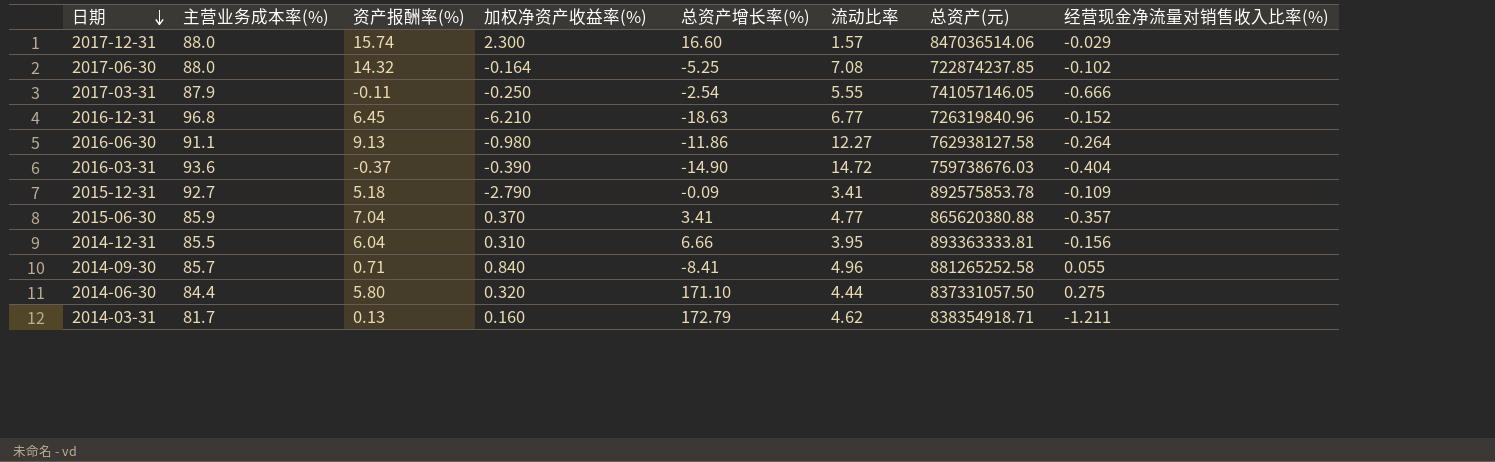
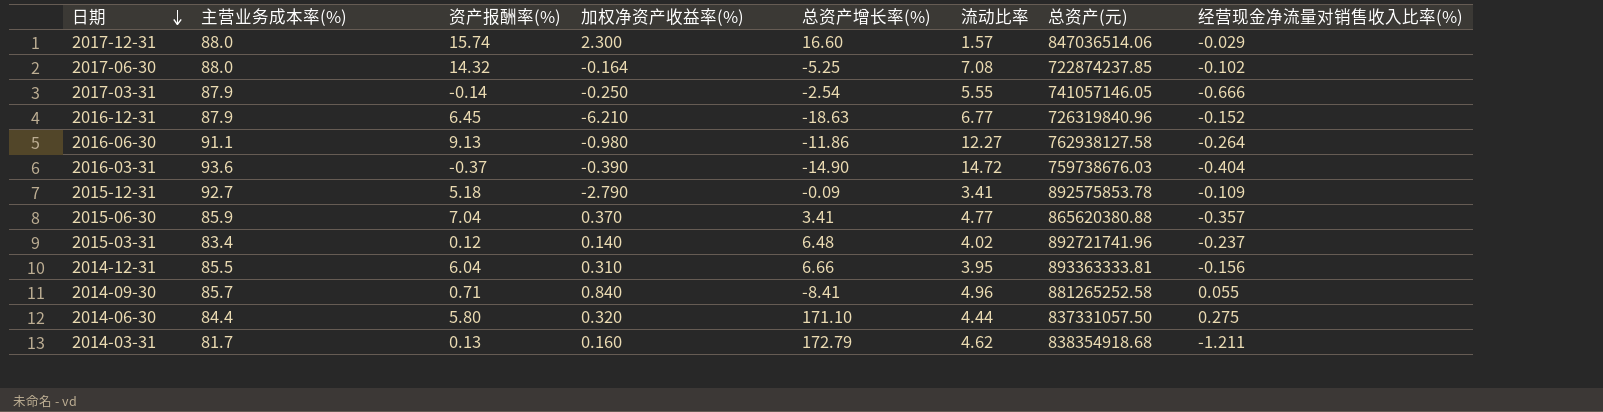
2017-03-31 | 资产报酬率(%): -0.11 -> -0.14
2016-12-31 | 主营业务成本率(%): 96.8 -> 87.9
row 2015-03-31: none -> 83.4 | 0.12 | 0.140 | 6.48 | 4.02 | 892721741.96 | -0.237
2014-03-31 | 总资产(元): 838354918.71 -> 838354918.68

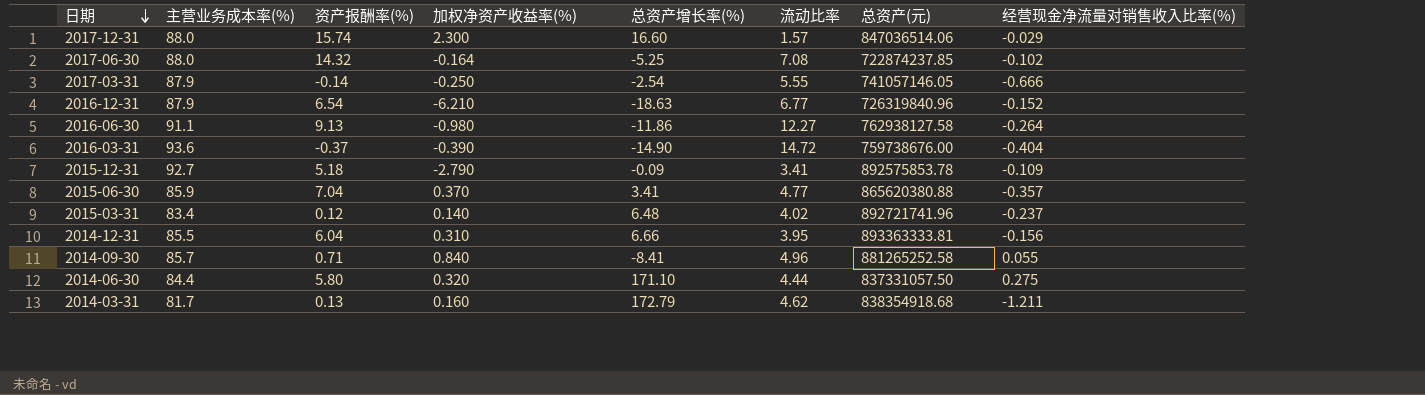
2016-12-31 | 资产报酬率(%): 6.45 -> 6.54
2016-03-31 | 总资产(元): 759738676.03 -> 759738676.00

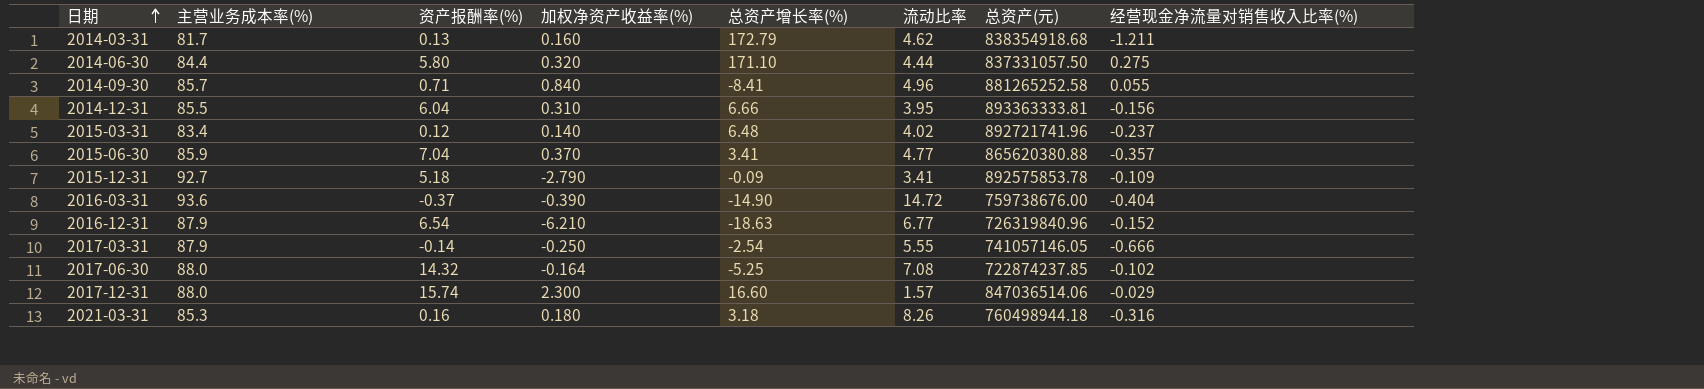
row order: 日期 descending -> 日期 ascending
row 2016-06-30: 91.1 | 9.13 | -0.980 | -11.86 | 12.27 | 762938127.58 | -0.264 -> none
row 2021-03-31: none -> 85.3 | 0.16 | 0.180 | 3.18 | 8.26 | 760498944.18 | -0.316

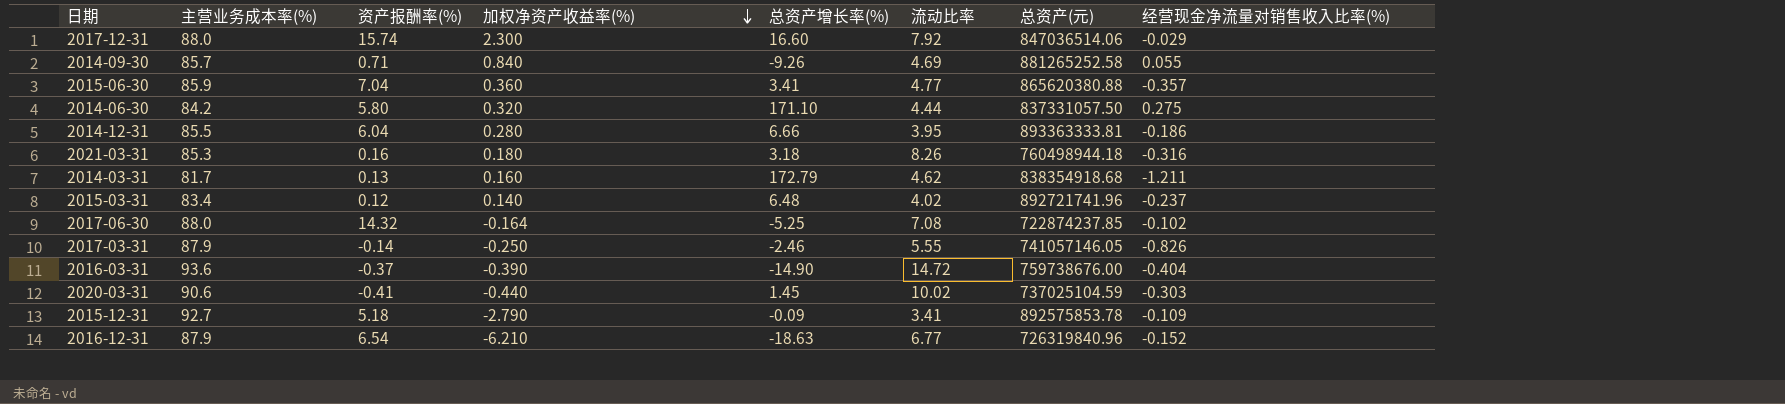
row order: 日期 ascending -> 加权净资产收益率(%) descending
2017-12-31 | 流动比率: 1.57 -> 7.92
2014-09-30 | 总资产增长率(%): -8.41 -> -9.26
2014-09-30 | 流动比率: 4.96 -> 4.69
2015-06-30 | 加权净资产收益率(%): 0.370 -> 0.360
2014-06-30 | 主营业务成本率(%): 84.4 -> 84.2
2014-12-31 | 加权净资产收益率(%): 0.310 -> 0.280
2014-12-31 | 经营现金净流量对销售收入比率(%): -0.156 -> -0.186
2017-03-31 | 总资产增长率(%): -2.54 -> -2.46
2017-03-31 | 经营现金净流量对销售收入比率(%): -0.666 -> -0.826
row 2020-03-31: none -> 90.6 | -0.41 | -0.440 | 1.45 | 10.02 | 737025104.59 | -0.303

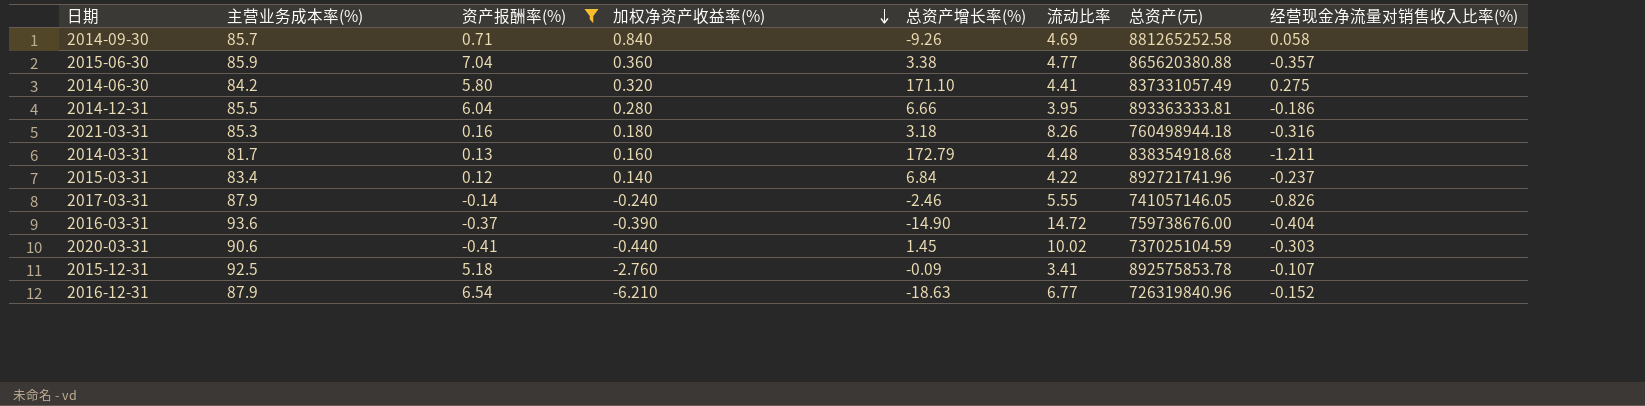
filter: none -> 资产报酬率(%) <= 7.04
2014-09-30 | 经营现金净流量对销售收入比率(%): 0.055 -> 0.058
2015-06-30 | 总资产增长率(%): 3.41 -> 3.38
2014-06-30 | 流动比率: 4.44 -> 4.41
2014-06-30 | 总资产(元): 837331057.50 -> 837331057.49
2014-03-31 | 流动比率: 4.62 -> 4.48
2015-03-31 | 总资产增长率(%): 6.48 -> 6.84
2015-03-31 | 流动比率: 4.02 -> 4.22
2017-03-31 | 加权净资产收益率(%): -0.250 -> -0.240
2015-12-31 | 主营业务成本率(%): 92.7 -> 92.5
2015-12-31 | 加权净资产收益率(%): -2.790 -> -2.760
2015-12-31 | 经营现金净流量对销售收入比率(%): -0.109 -> -0.107

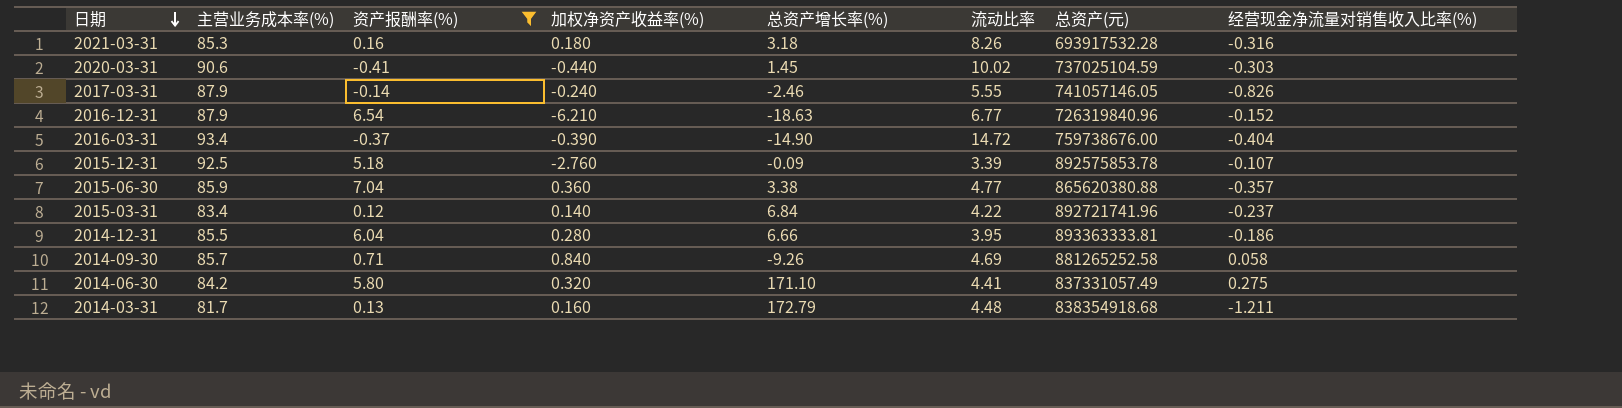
row order: 加权净资产收益率(%) descending -> 日期 descending
2021-03-31 | 总资产(元): 760498944.18 -> 693917532.28
2016-03-31 | 主营业务成本率(%): 93.6 -> 93.4
2015-12-31 | 流动比率: 3.41 -> 3.39

